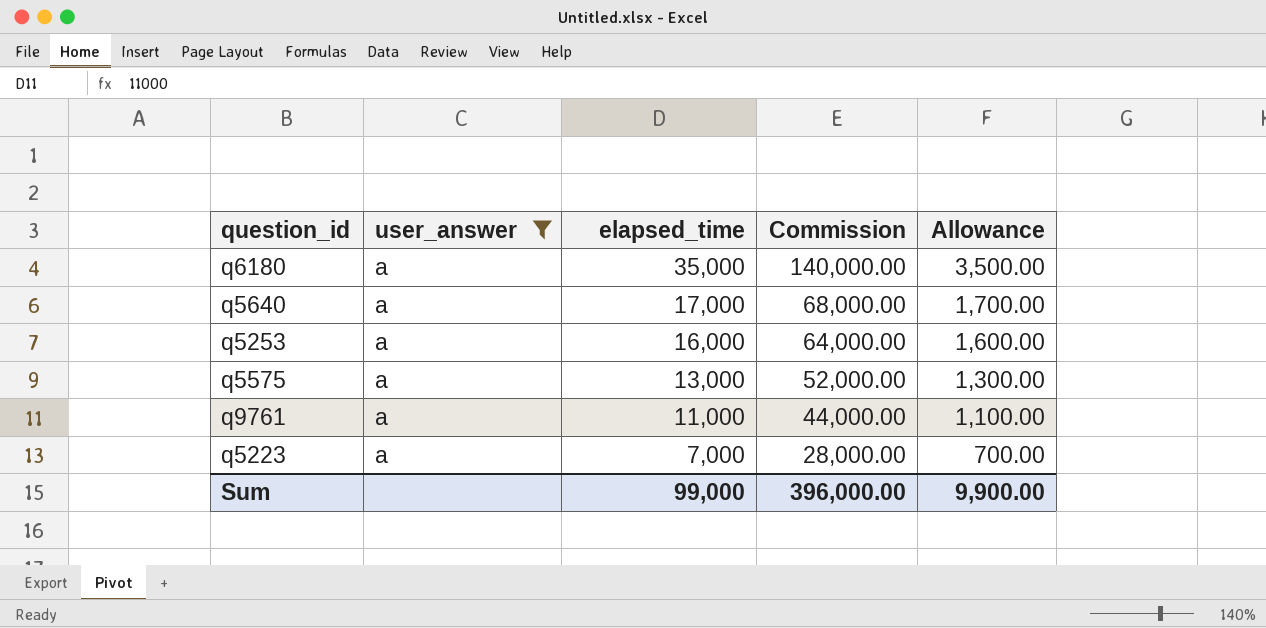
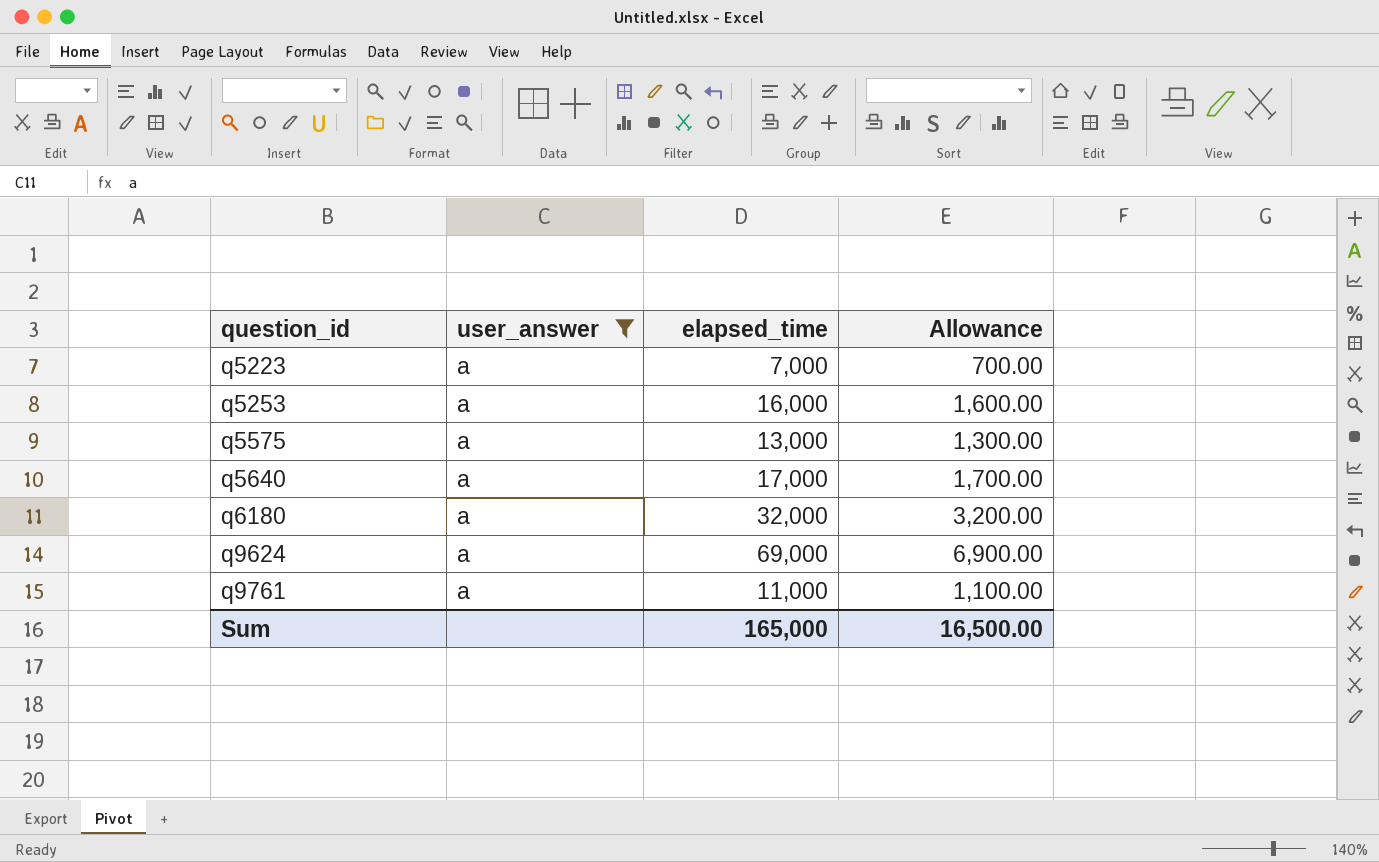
row order: elapsed_time descending -> question_id ascending
column Commission | formula: [elapsed_time] * 4 -> none
q6180 | elapsed_time: 35,000 -> 32,000
q6180 | Allowance: 3,500.00 -> 3,200.00
row q9624: none -> a | 69,000 | 6,900.00
Sum | elapsed_time: 99,000 -> 165,000
Sum | Allowance: 9,900.00 -> 16,500.00

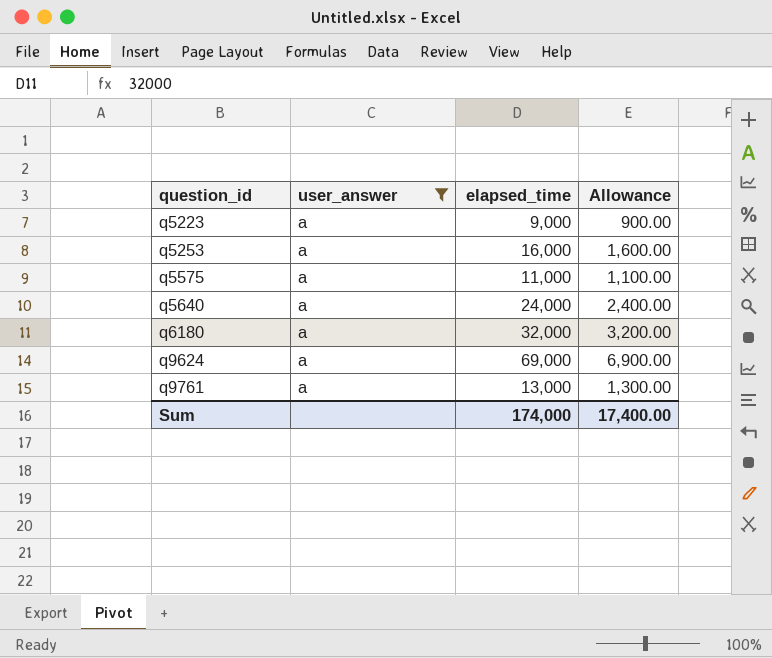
q5223 | elapsed_time: 7,000 -> 9,000
q5223 | Allowance: 700.00 -> 900.00
q5575 | elapsed_time: 13,000 -> 11,000
q5575 | Allowance: 1,300.00 -> 1,100.00
q5640 | elapsed_time: 17,000 -> 24,000
q5640 | Allowance: 1,700.00 -> 2,400.00
q9761 | elapsed_time: 11,000 -> 13,000
q9761 | Allowance: 1,100.00 -> 1,300.00
Sum | elapsed_time: 165,000 -> 174,000
Sum | Allowance: 16,500.00 -> 17,400.00

